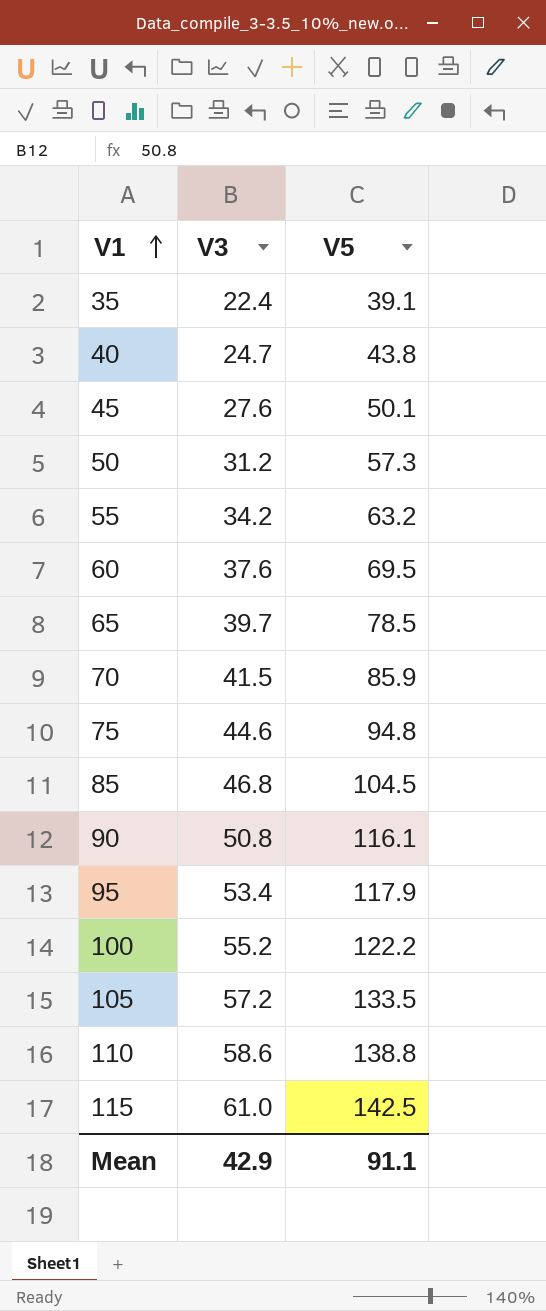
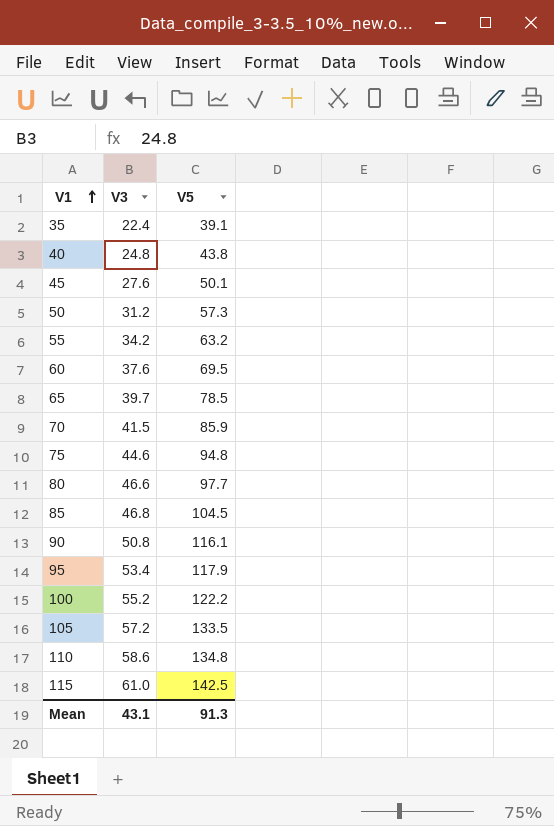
40 | V3: 24.7 -> 24.8
row 80: none -> 46.6 | 97.7
110 | V5: 138.8 -> 134.8
Mean | V3: 42.9 -> 43.1
Mean | V5: 91.1 -> 91.3

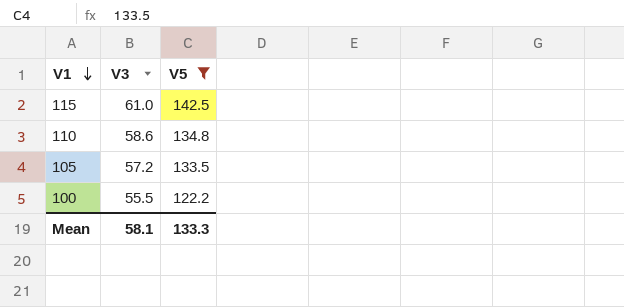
filter: none -> V5 >= 122.2
row order: V1 ascending -> V1 descending
100 | V3: 55.2 -> 55.5
Mean | V3: 43.1 -> 58.1
Mean | V5: 91.3 -> 133.3

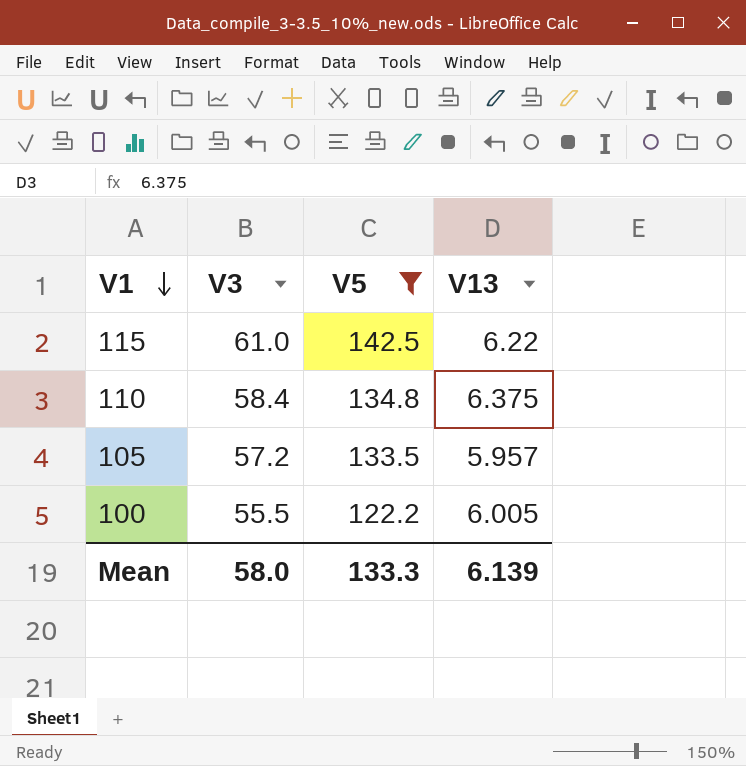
column V13 | position: none -> 4
110 | V3: 58.6 -> 58.4
Mean | V3: 58.1 -> 58.0

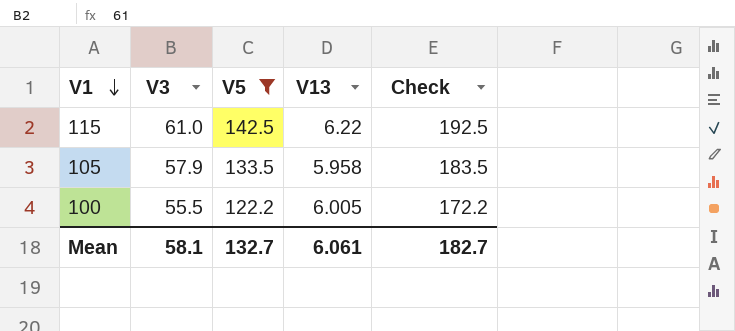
column Check | formula: none -> [V5] + 50
row 110: 58.4 | 134.8 | 6.375 -> none
105 | V3: 57.2 -> 57.9
105 | V13: 5.957 -> 5.958
Mean | V3: 58.0 -> 58.1
Mean | V5: 133.3 -> 132.7
Mean | V13: 6.139 -> 6.061

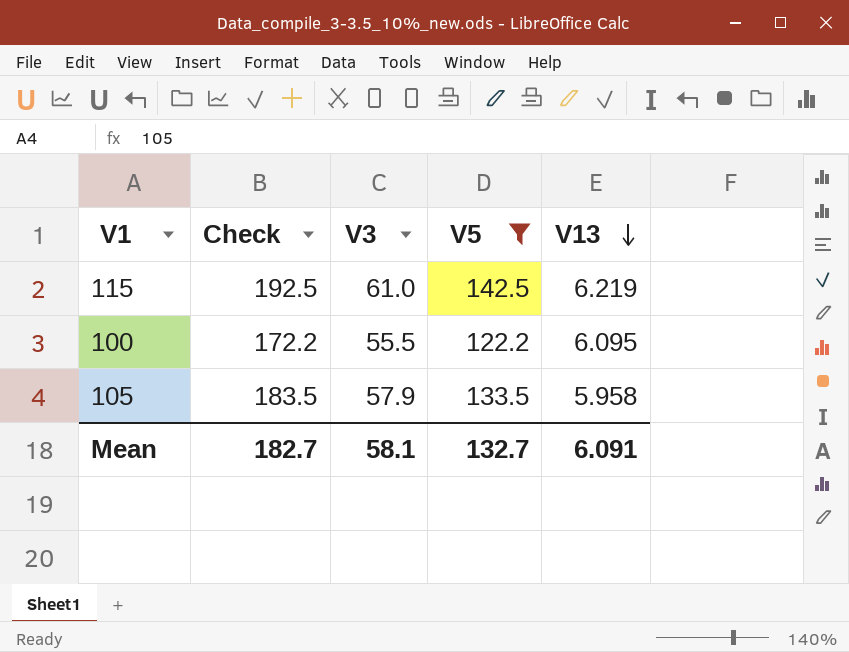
row order: V1 descending -> V13 descending
column Check | position: 5 -> 2
115 | V13: 6.22 -> 6.219
100 | V13: 6.005 -> 6.095
Mean | V13: 6.061 -> 6.091

